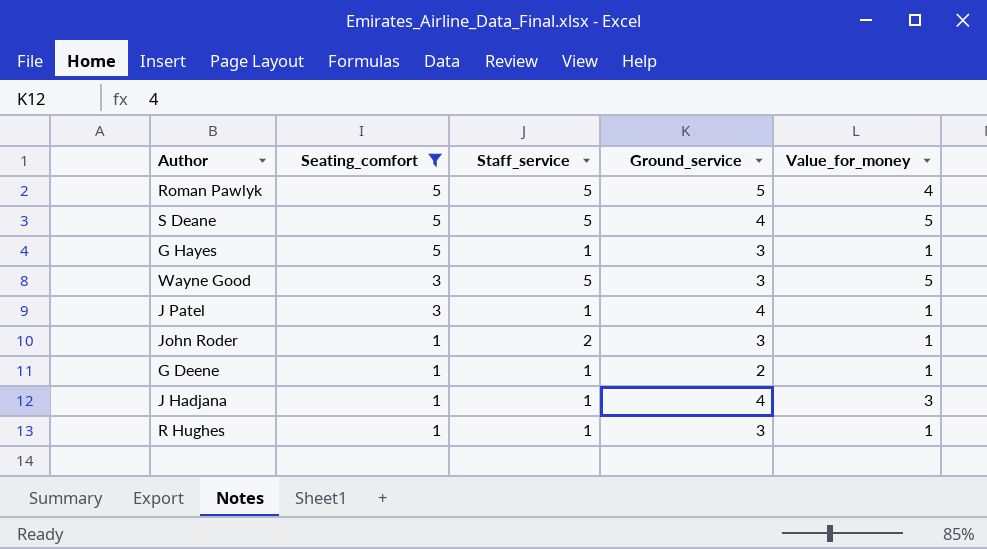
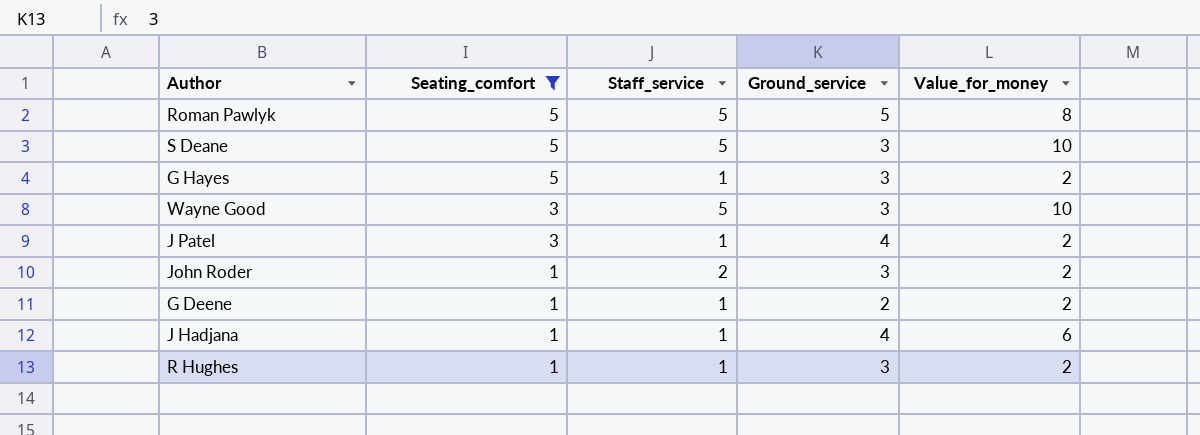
Roman Pawlyk | Value_for_money: 4 -> 8
S Deane | Ground_service: 4 -> 3
S Deane | Value_for_money: 5 -> 10
G Hayes | Value_for_money: 1 -> 2
Wayne Good | Value_for_money: 5 -> 10
J Patel | Value_for_money: 1 -> 2
John Roder | Value_for_money: 1 -> 2
G Deene | Value_for_money: 1 -> 2
J Hadjana | Value_for_money: 3 -> 6
R Hughes | Value_for_money: 1 -> 2

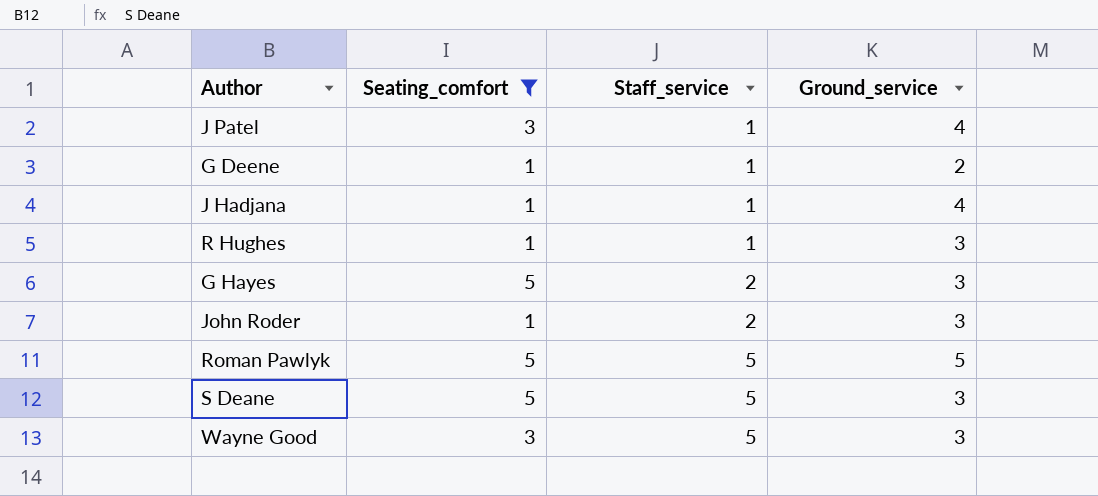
row order: Seating_comfort descending -> Staff_service ascending
column Value_for_money | position: 5 -> none
G Hayes | Staff_service: 1 -> 2

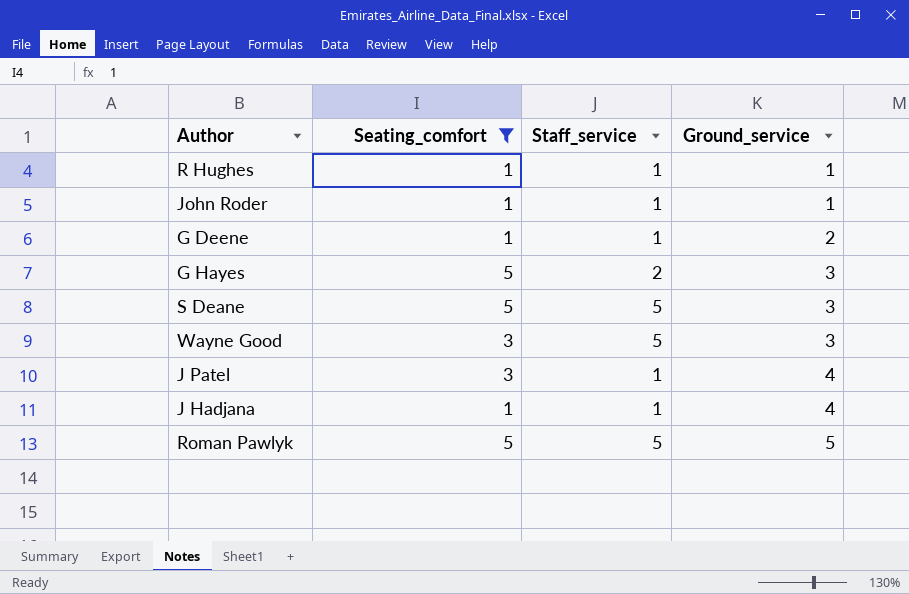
row order: Staff_service ascending -> Ground_service ascending
R Hughes | Ground_service: 3 -> 1
John Roder | Staff_service: 2 -> 1
John Roder | Ground_service: 3 -> 1

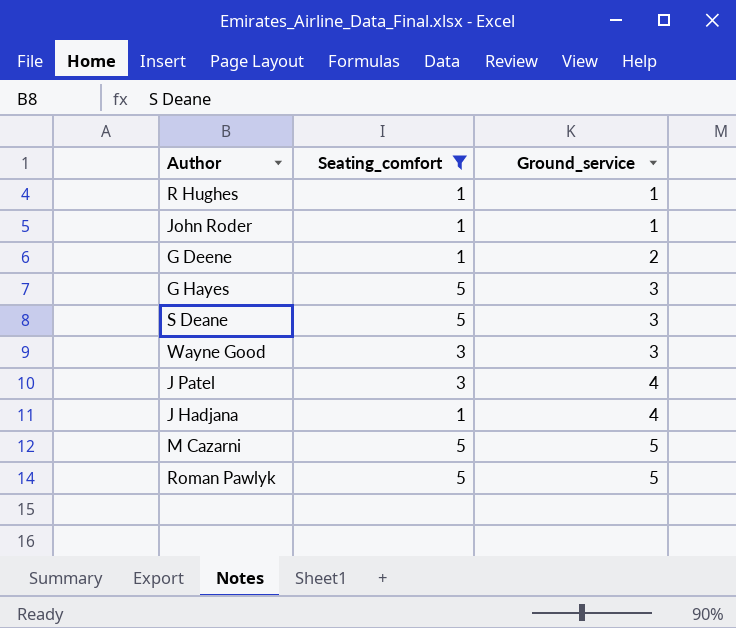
column Staff_service | position: 3 -> none
row M Cazarni: none -> 5 | 5

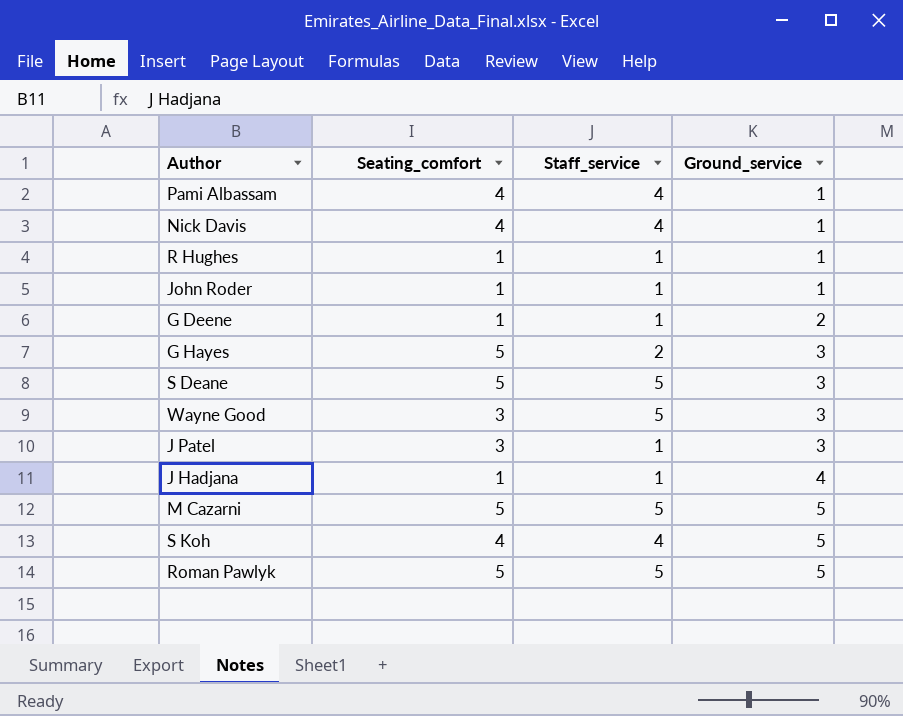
filter: Seating_comfort != 4 -> none
column Staff_service | position: none -> 3
J Patel | Ground_service: 4 -> 3

